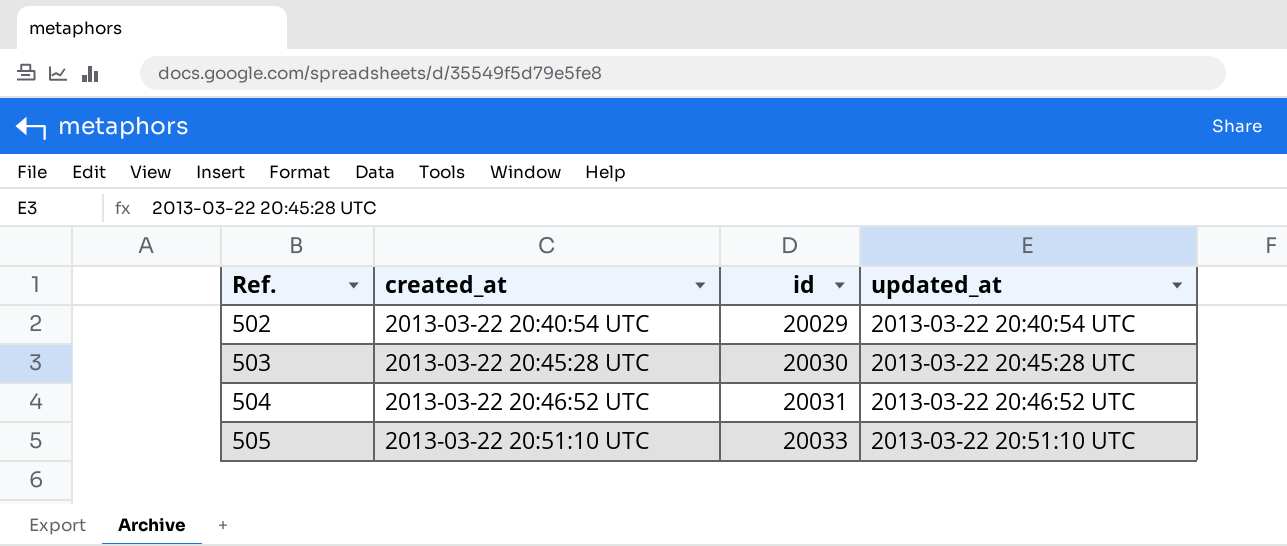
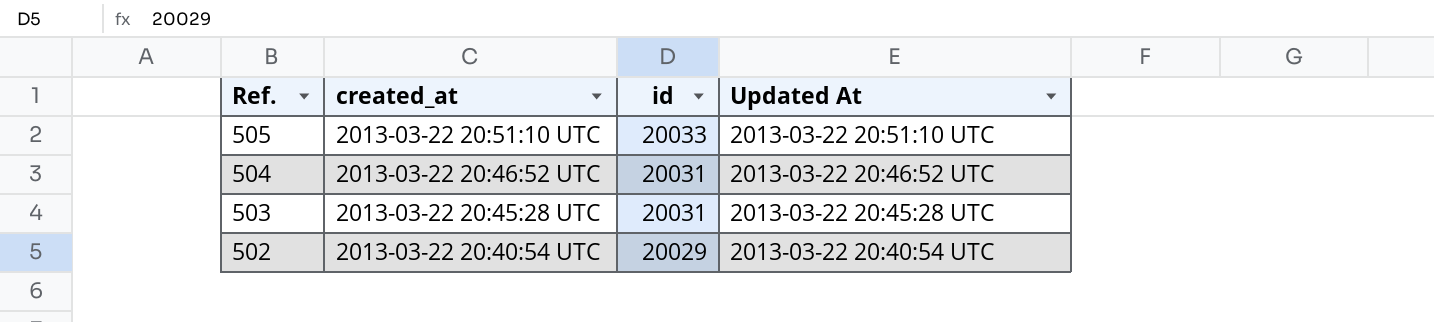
row order: Ref. ascending -> Ref. descending
column name: updated_at -> Updated At
503 | id: 20030 -> 20031

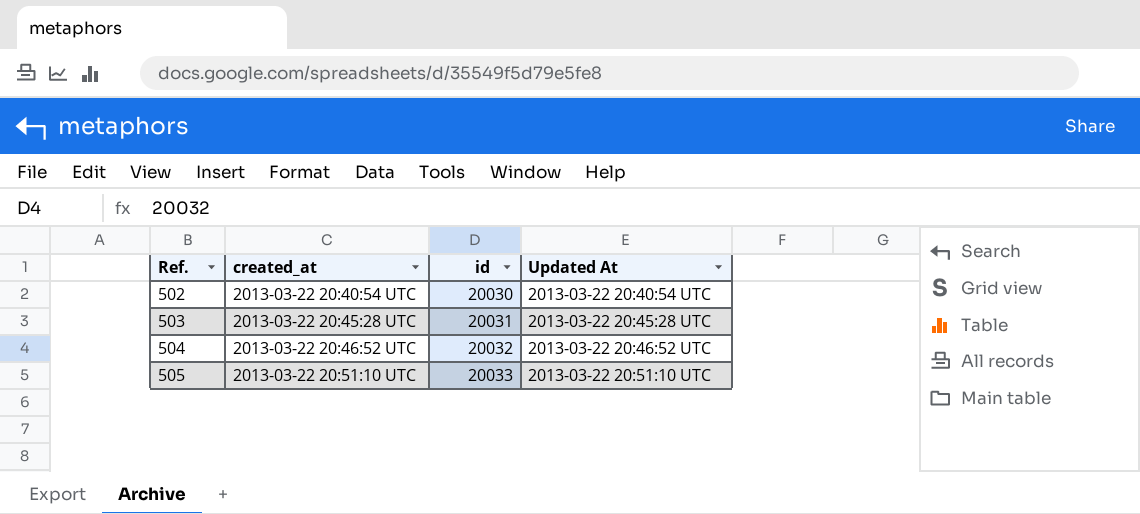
row order: Ref. descending -> Ref. ascending
502 | id: 20029 -> 20030
504 | id: 20031 -> 20032

